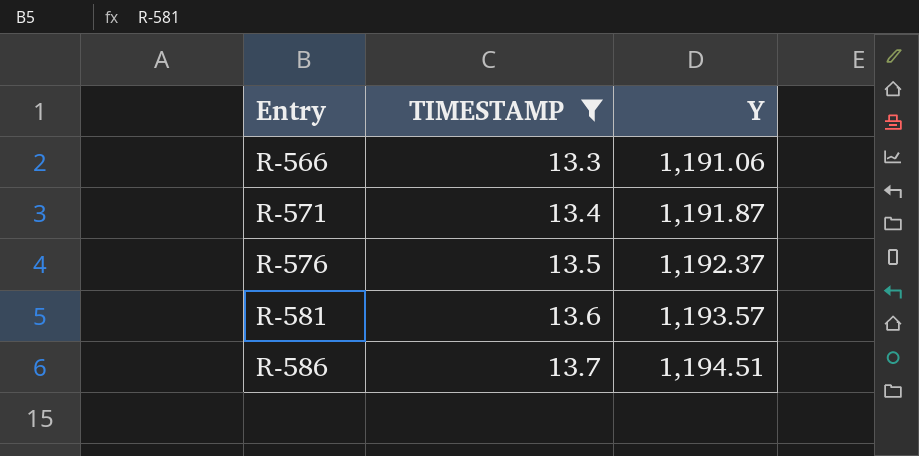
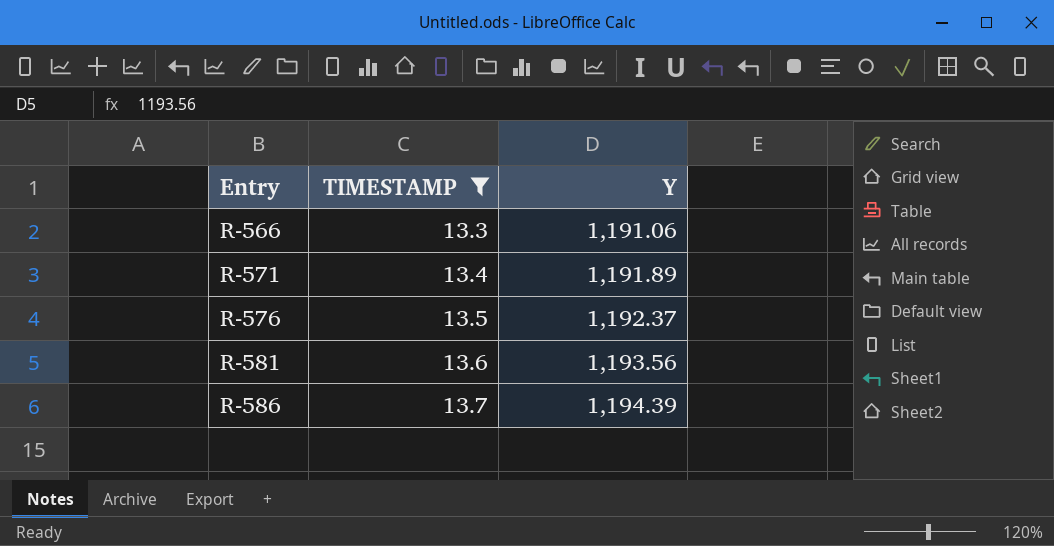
R-571 | Y: 1,191.87 -> 1,191.89
R-581 | Y: 1,193.57 -> 1,193.56
R-586 | Y: 1,194.51 -> 1,194.39

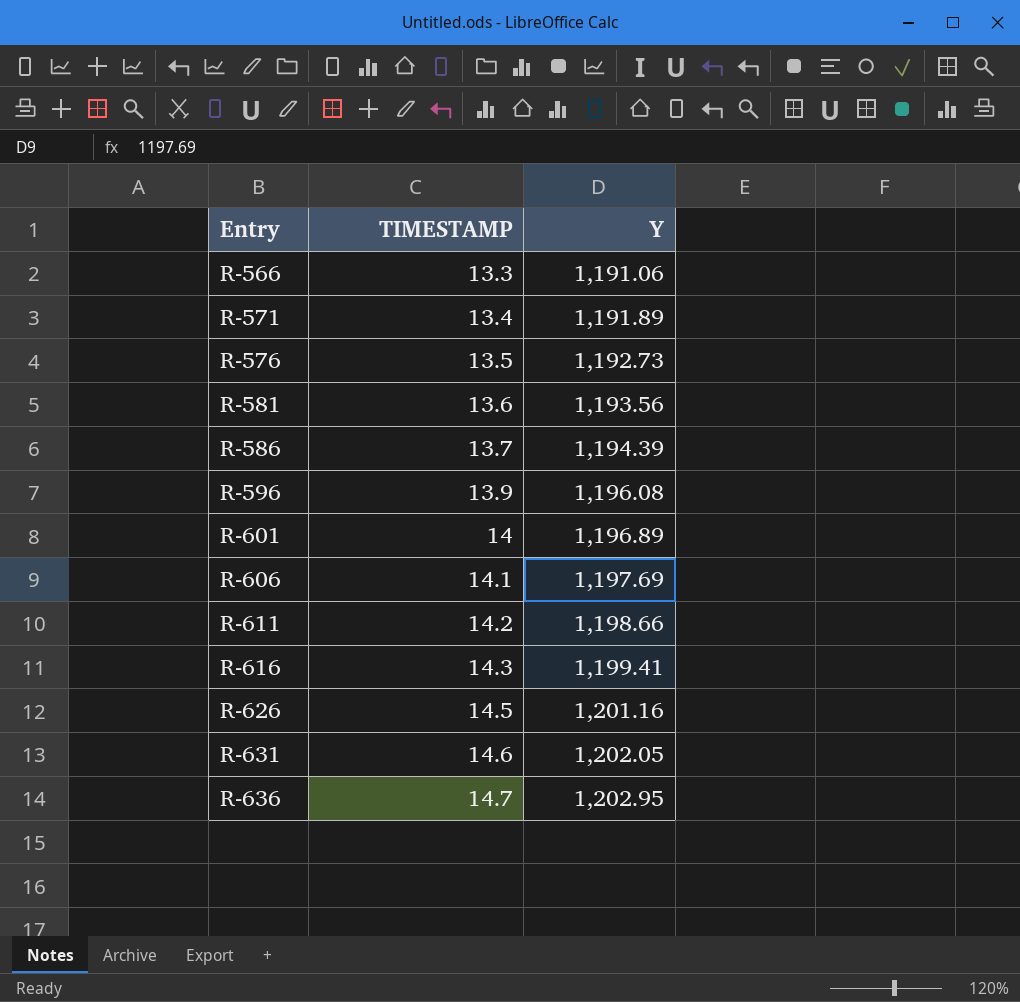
filter: TIMESTAMP <= 13.7 -> none
R-576 | Y: 1,192.37 -> 1,192.73

